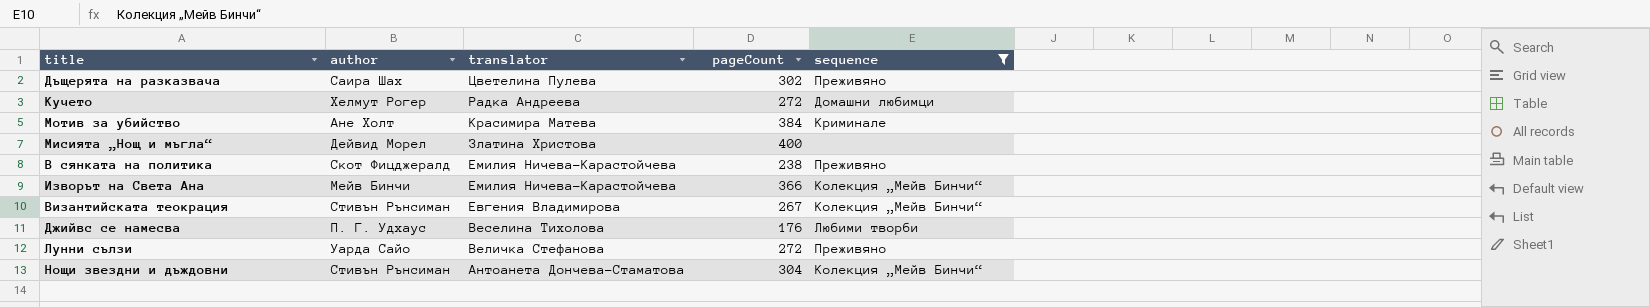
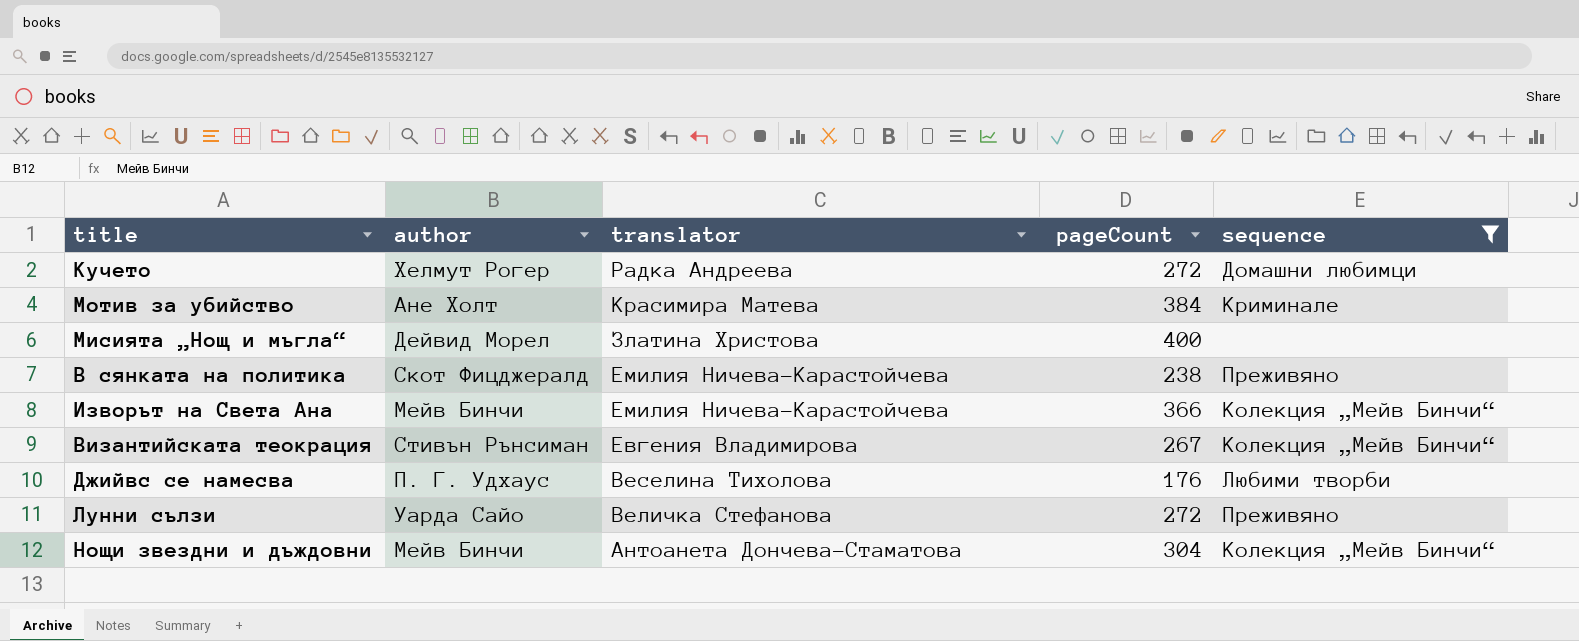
row Дъщерята на разказвача: Саира Шах | Цветелина Пулева | 302 | Преживяно -> none
Нощи звездни и дъждовни | author: Стивън Рънсиман -> Мейв Бинчи

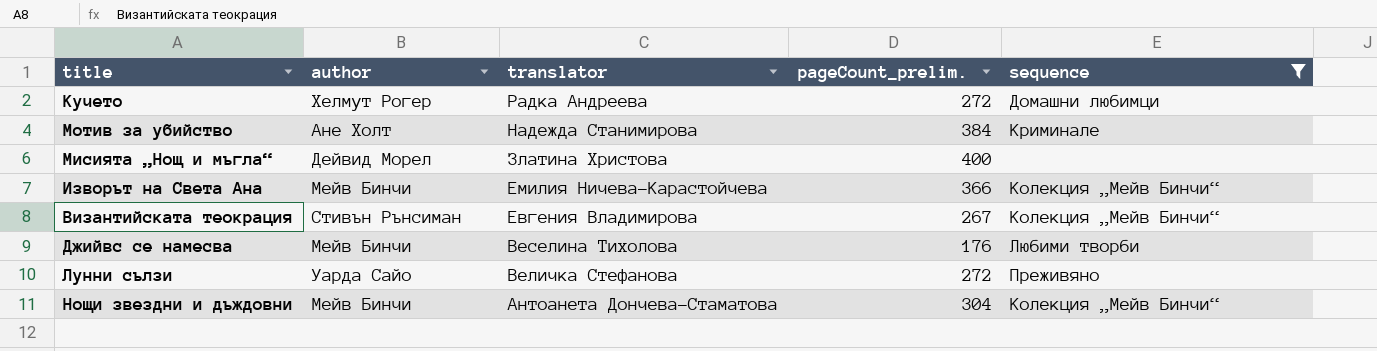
column name: pageCount -> pageCount_prelim.
row В сянката на политика: Скот Фицджералд | Емилия Ничева-Карастойчева | 238 | Преживяно -> none
Мотив за убийство | translator: Красимира Матева -> Надежда Станимирова
Джийвс се намесва | author: П. Г. Удхаус -> Мейв Бинчи

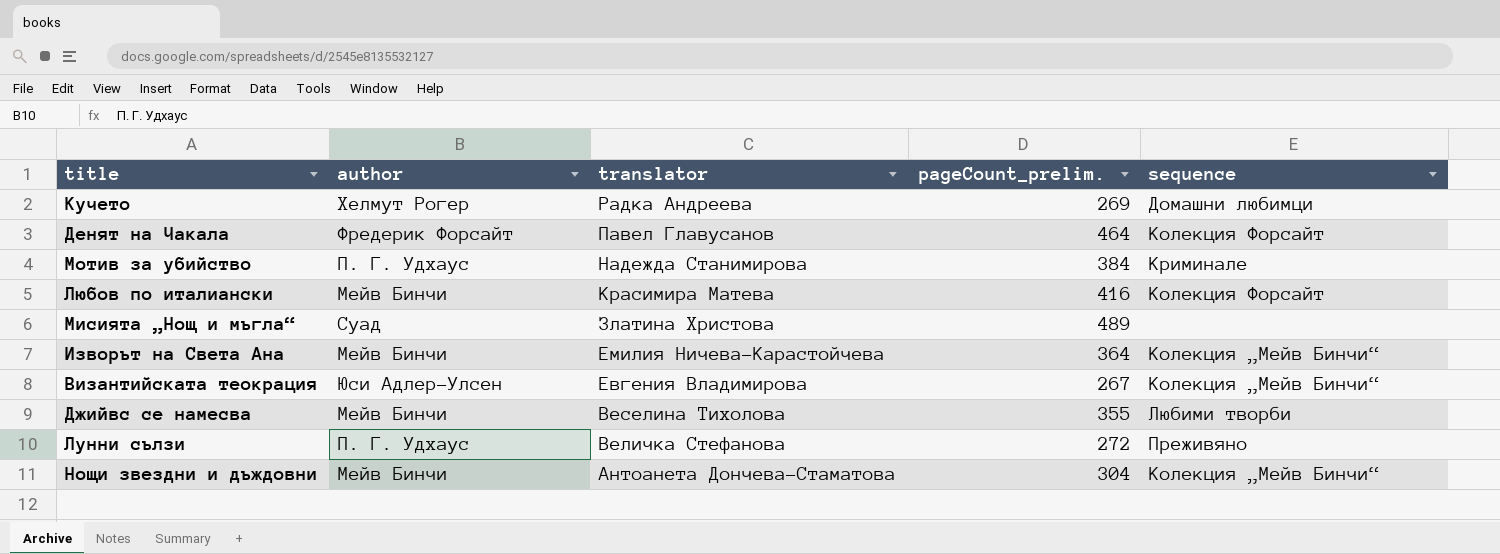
filter: sequence != Колекция Форсайт -> none
Кучето | pageCount_prelim.: 272 -> 269
Мотив за убийство | author: Ане Холт -> П. Г. Удхаус
Мисията „Нощ и мъгла“ | author: Дейвид Морел -> Суад
Мисията „Нощ и мъгла“ | pageCount_prelim.: 400 -> 489
Изворът на Света Ана | pageCount_prelim.: 366 -> 364
Византийската теокрация | author: Стивън Рънсиман -> Юси Адлер-Улсен
Джийвс се намесва | pageCount_prelim.: 176 -> 355
Лунни сълзи | author: Уарда Сайо -> П. Г. Удхаус

